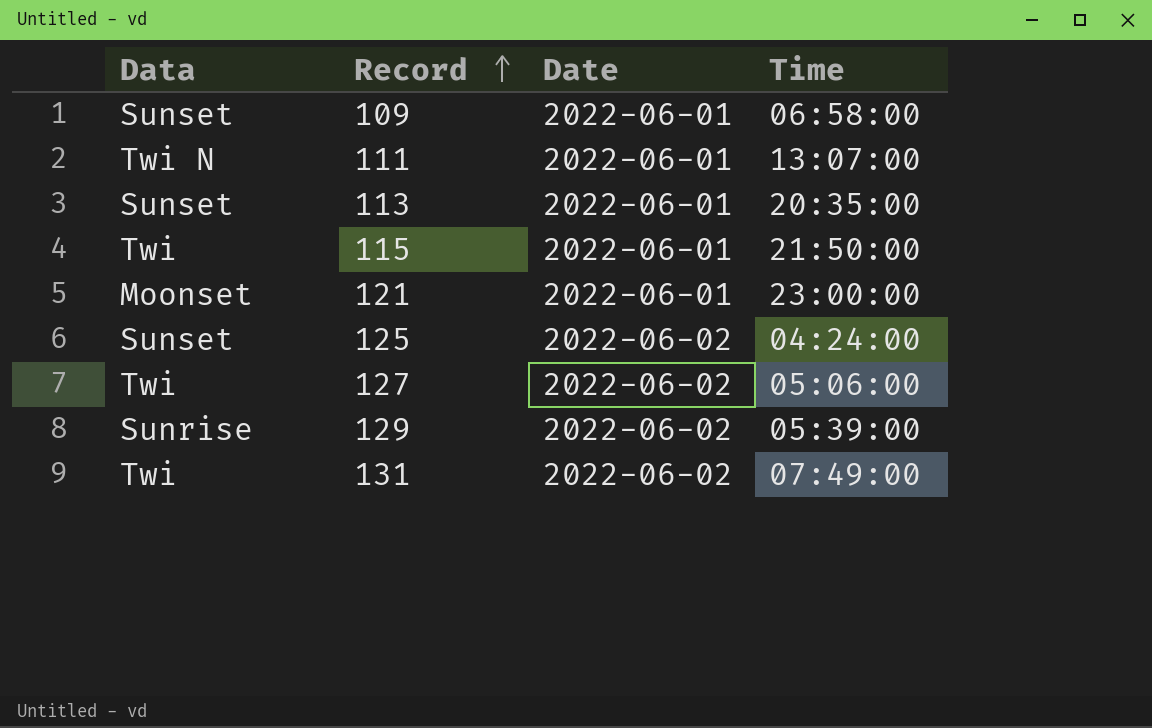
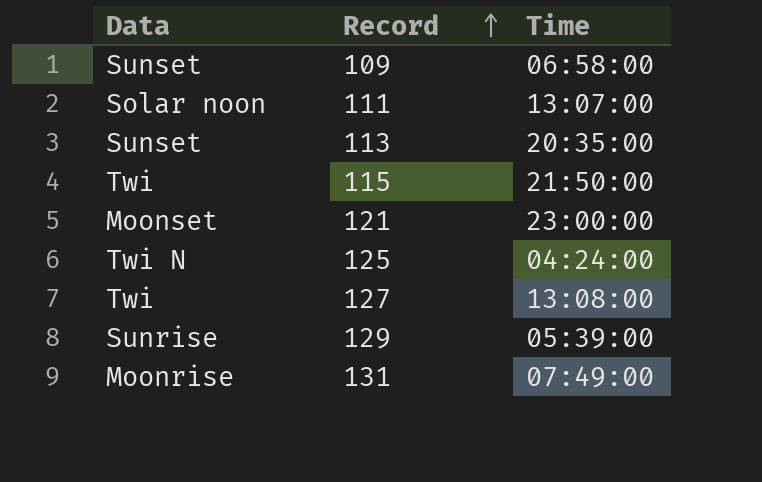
column Date | position: 3 -> none
111 | Data: Twi N -> Solar noon
125 | Data: Sunset -> Twi N
127 | Time: 05:06:00 -> 13:08:00
131 | Data: Twi -> Moonrise

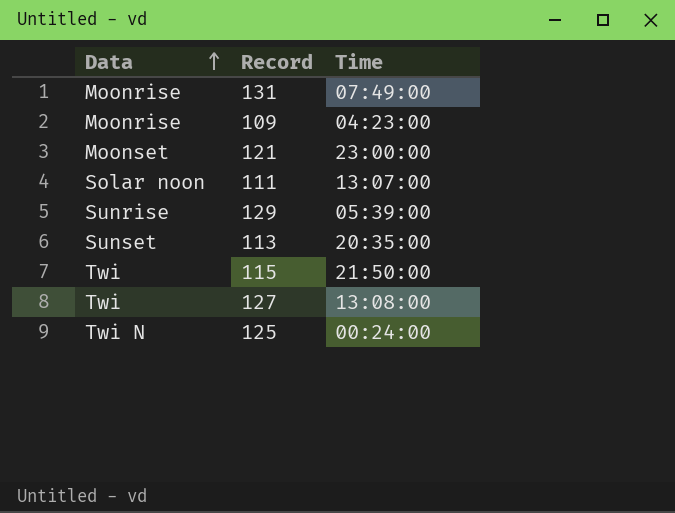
row order: Record ascending -> Data ascending
109 | Data: Sunset -> Moonrise
109 | Time: 06:58:00 -> 04:23:00
125 | Time: 04:24:00 -> 00:24:00

